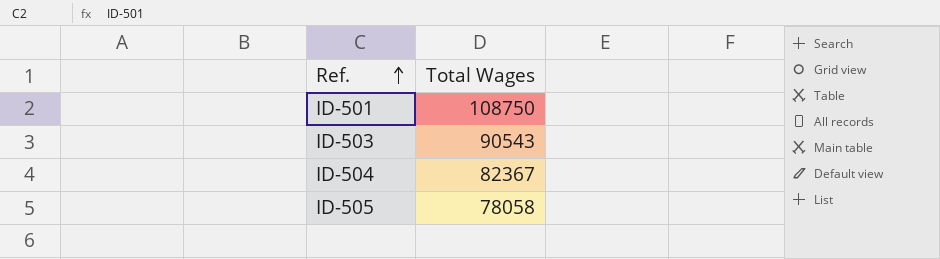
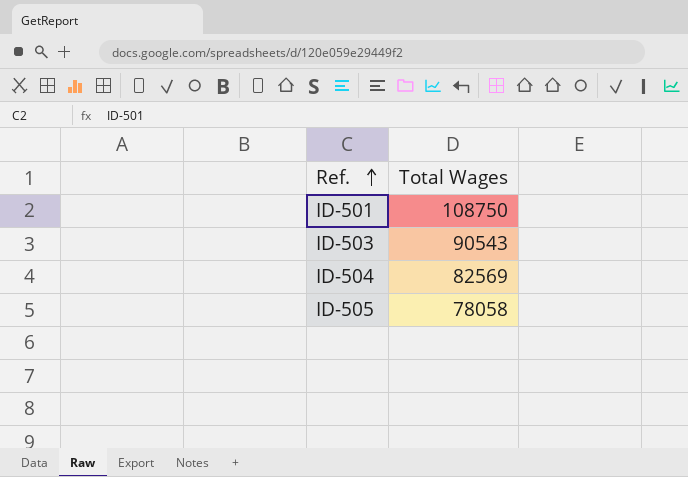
ID-504 | Total Wages: 82367 -> 82569

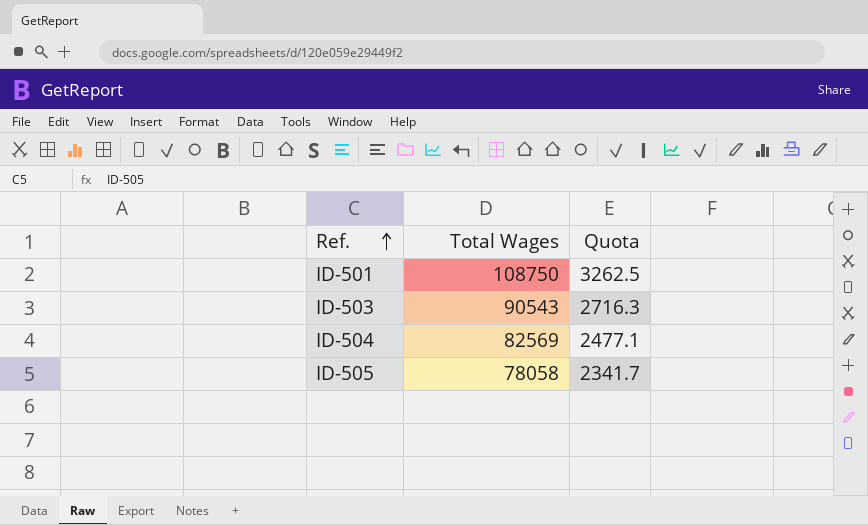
column Quota | formula: none -> [Total Wages] * 0.03

